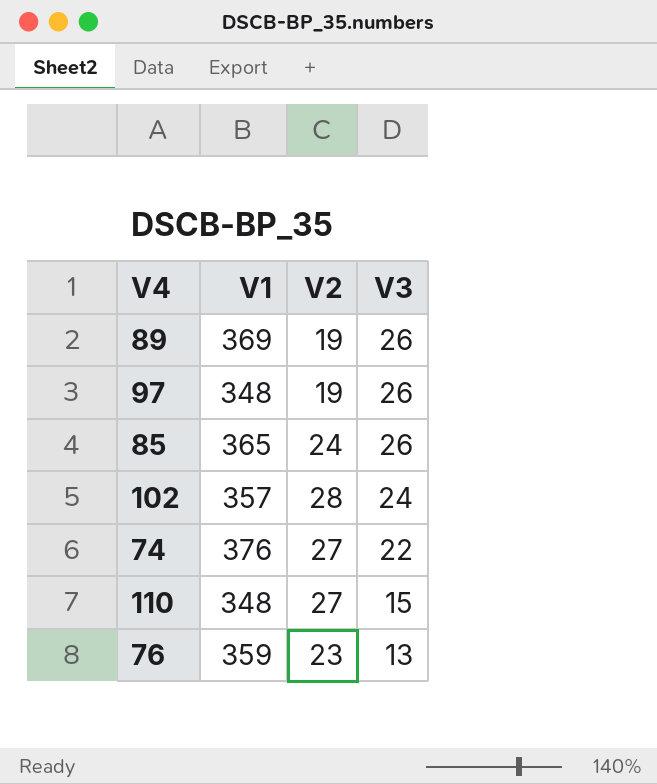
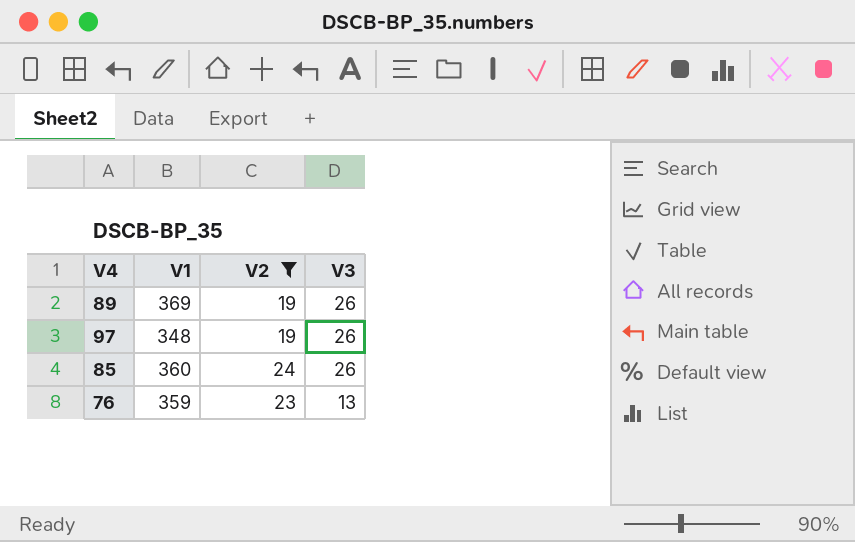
filter: none -> V2 <= 24
85 | V1: 365 -> 360

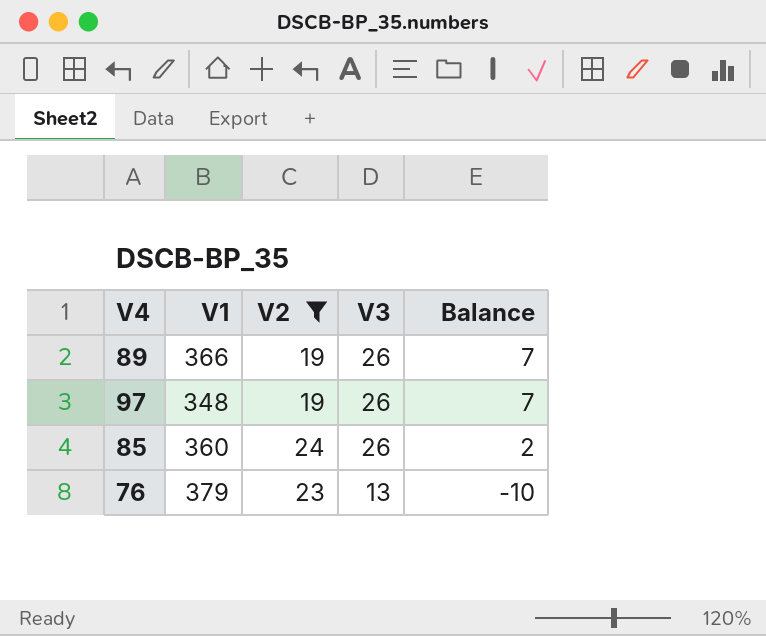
column Balance | formula: none -> [V3] - [V2]
89 | V1: 369 -> 366
76 | V1: 359 -> 379

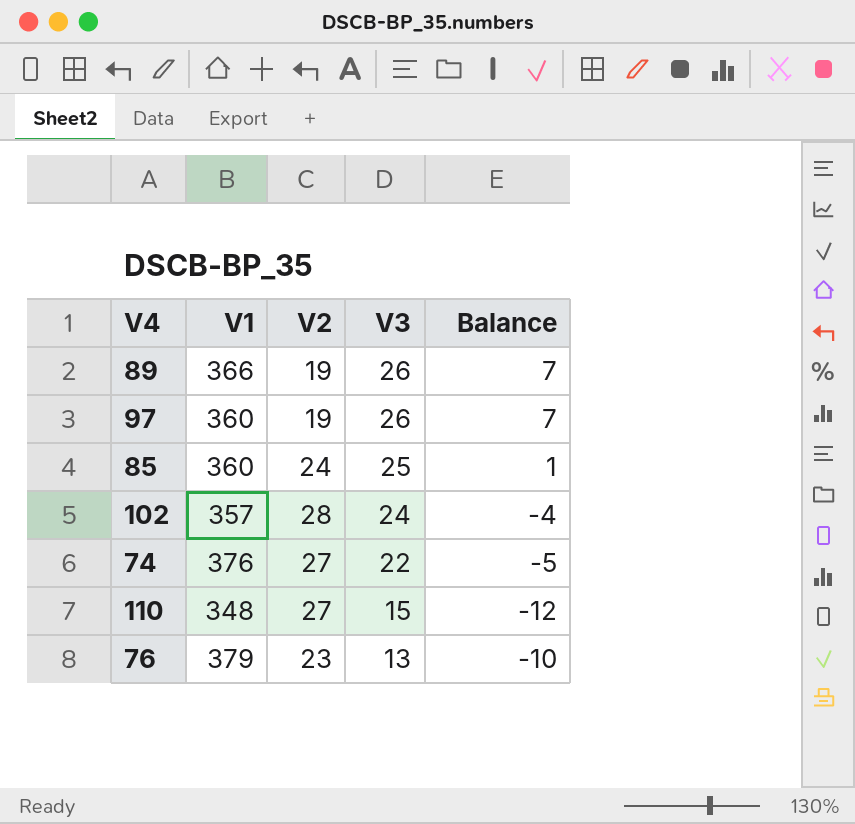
filter: V2 <= 24 -> none
97 | V1: 348 -> 360
85 | V3: 26 -> 25
85 | Balance: 2 -> 1

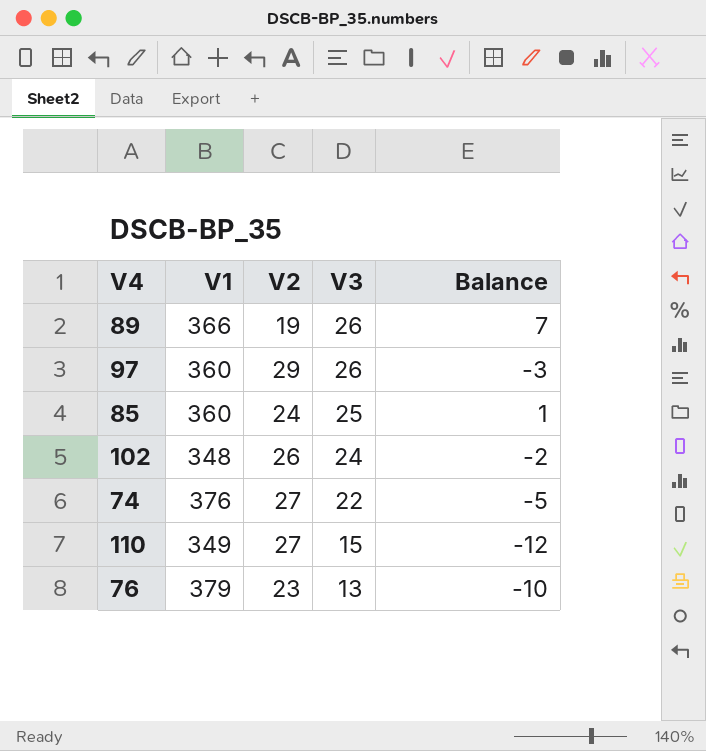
97 | V2: 19 -> 29
97 | Balance: 7 -> -3
102 | V1: 357 -> 348
102 | V2: 28 -> 26
102 | Balance: -4 -> -2
110 | V1: 348 -> 349

